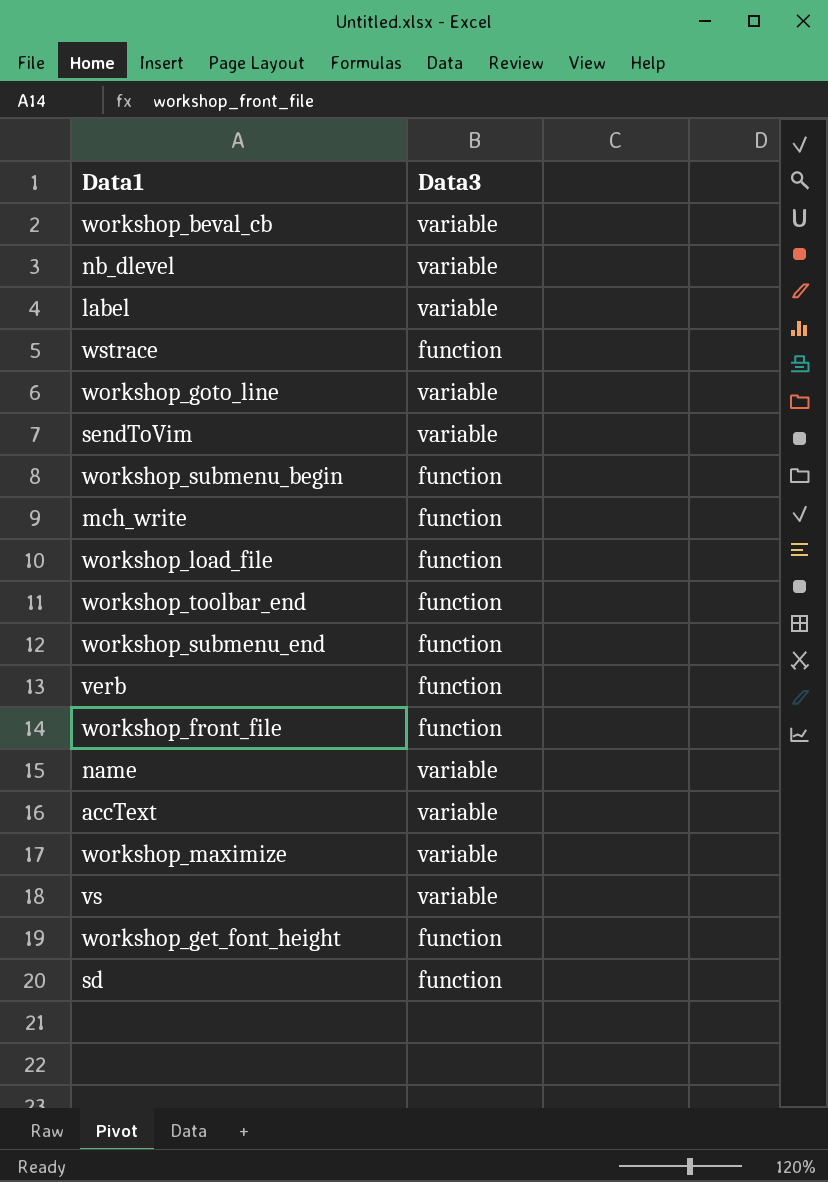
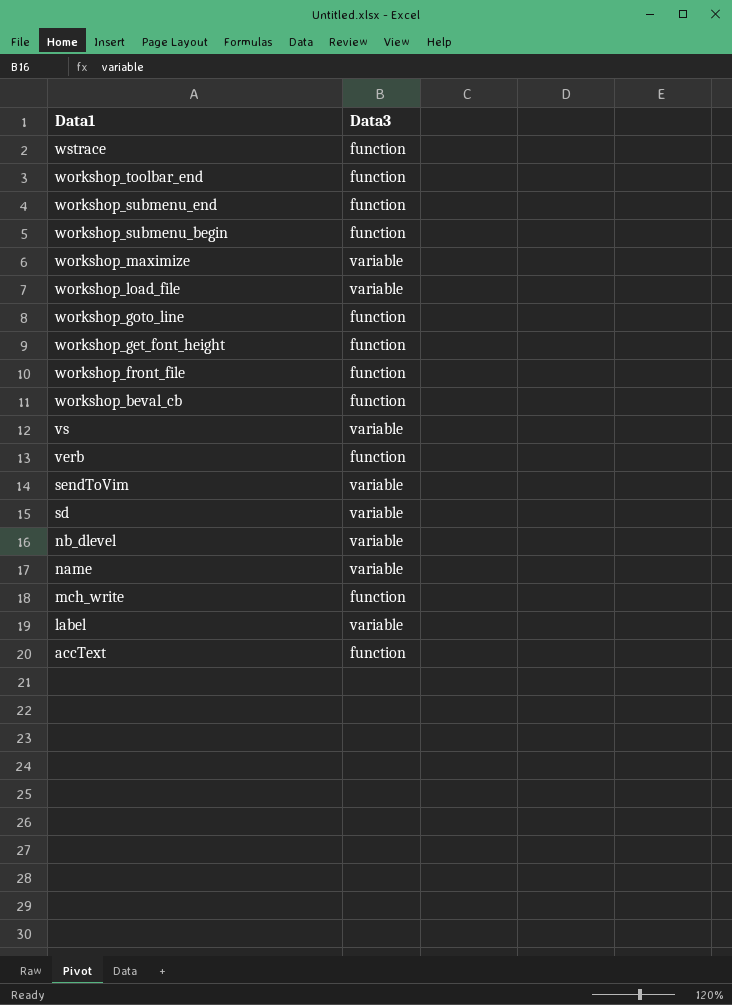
row order: none -> Data1 descending
workshop_load_file | Data3: function -> variable
workshop_goto_line | Data3: variable -> function
workshop_beval_cb | Data3: variable -> function
sd | Data3: function -> variable
accText | Data3: variable -> function

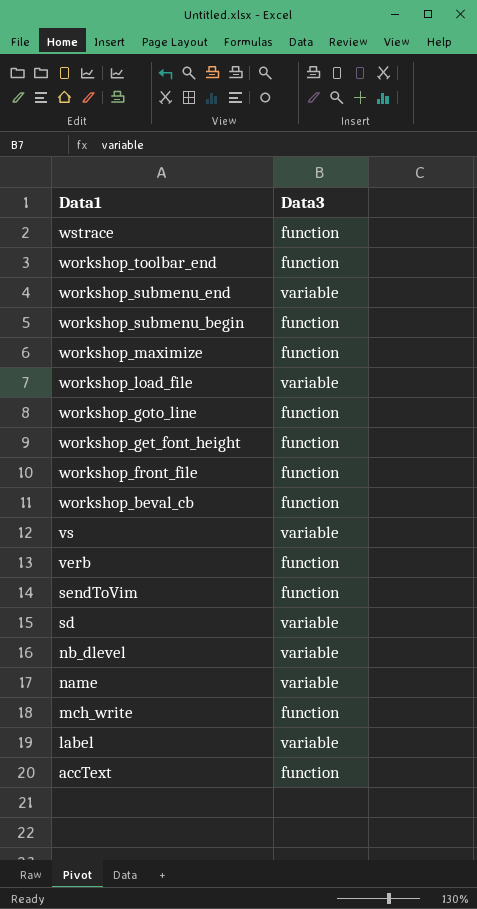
workshop_submenu_end | Data3: function -> variable
workshop_maximize | Data3: variable -> function
sendToVim | Data3: variable -> function

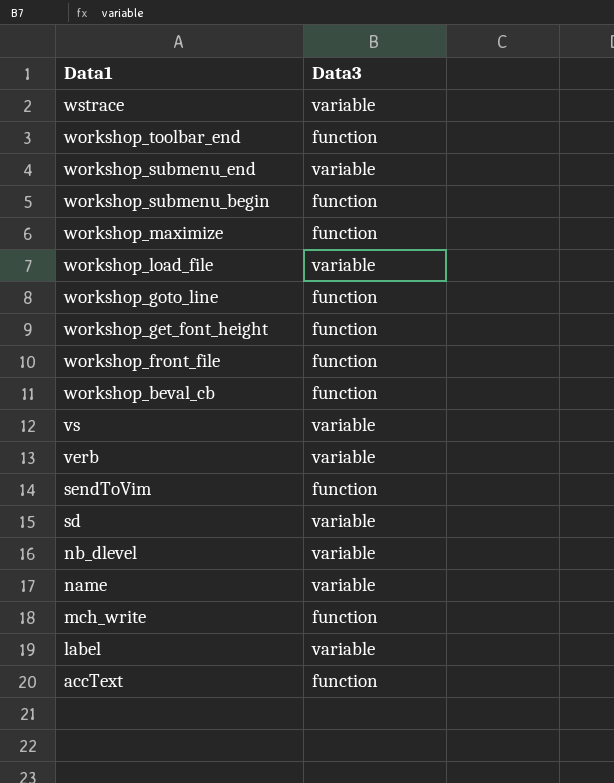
wstrace | Data3: function -> variable
verb | Data3: function -> variable

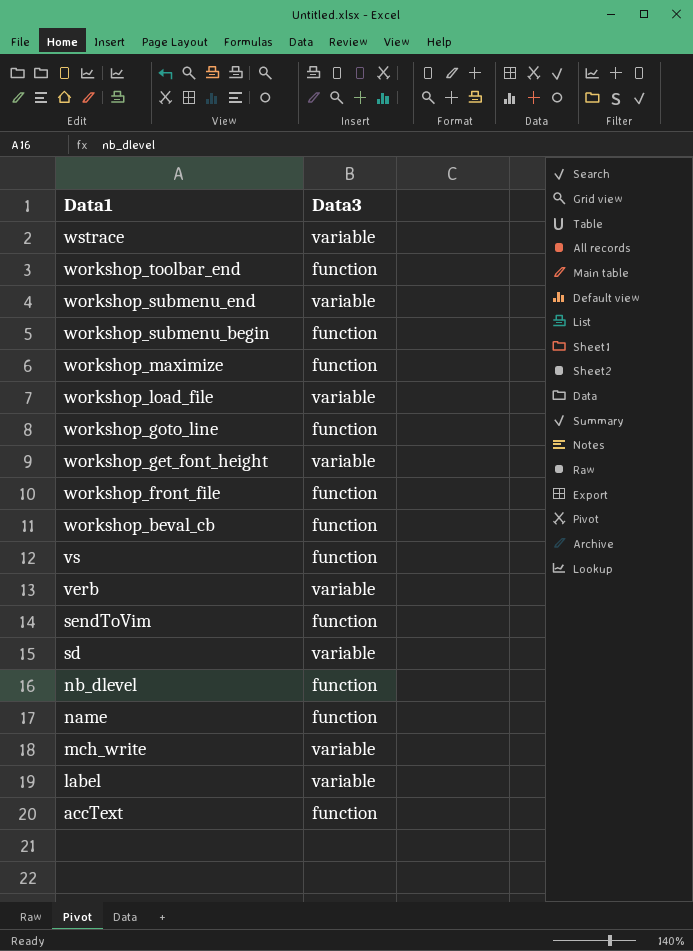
workshop_get_font_height | Data3: function -> variable
vs | Data3: variable -> function
nb_dlevel | Data3: variable -> function
name | Data3: variable -> function
mch_write | Data3: function -> variable

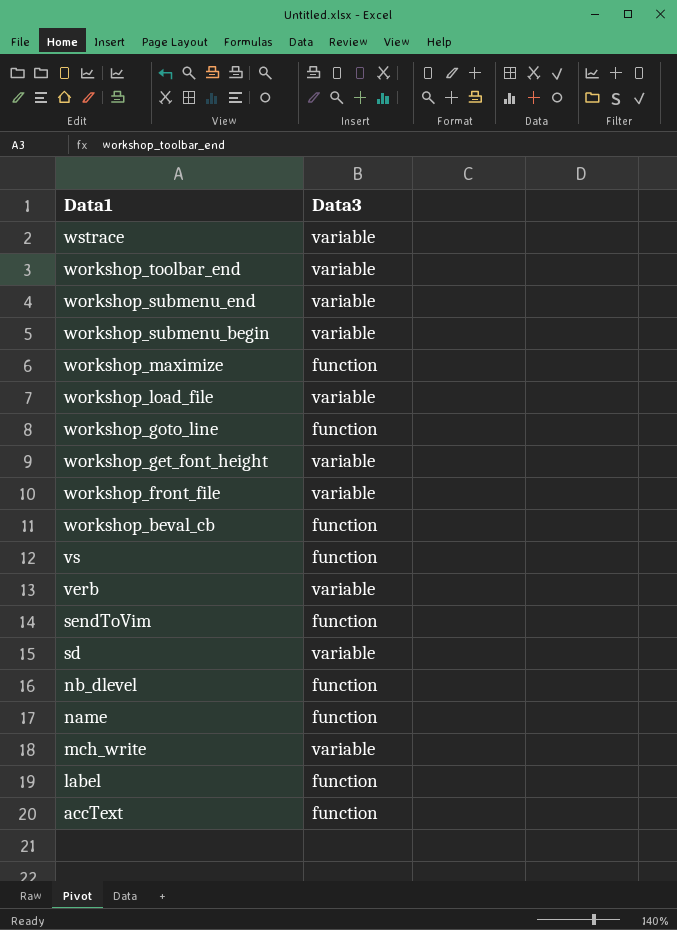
workshop_toolbar_end | Data3: function -> variable
workshop_submenu_begin | Data3: function -> variable
workshop_front_file | Data3: function -> variable
label | Data3: variable -> function

